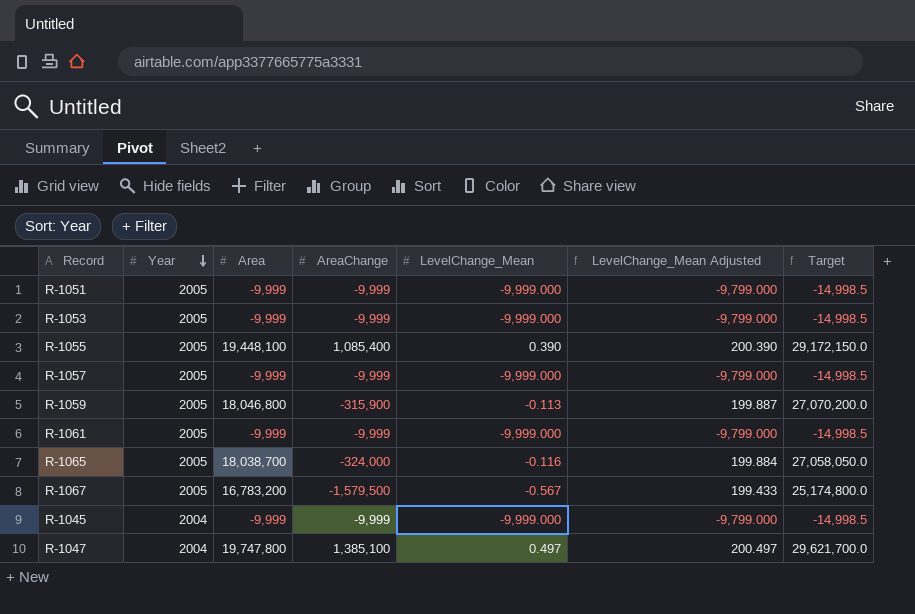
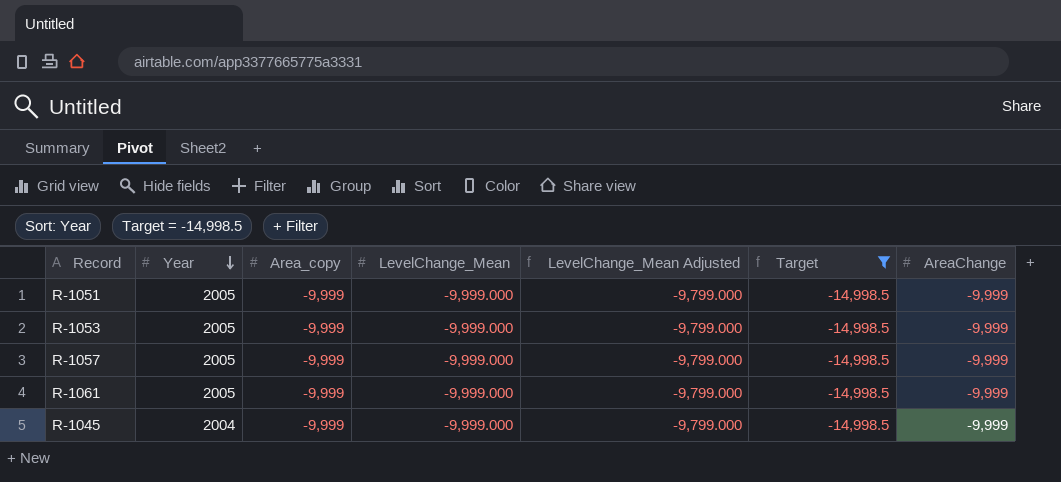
filter: none -> Target = -14,998.5
column name: Area -> Area_copy
column AreaChange | position: 4 -> 7

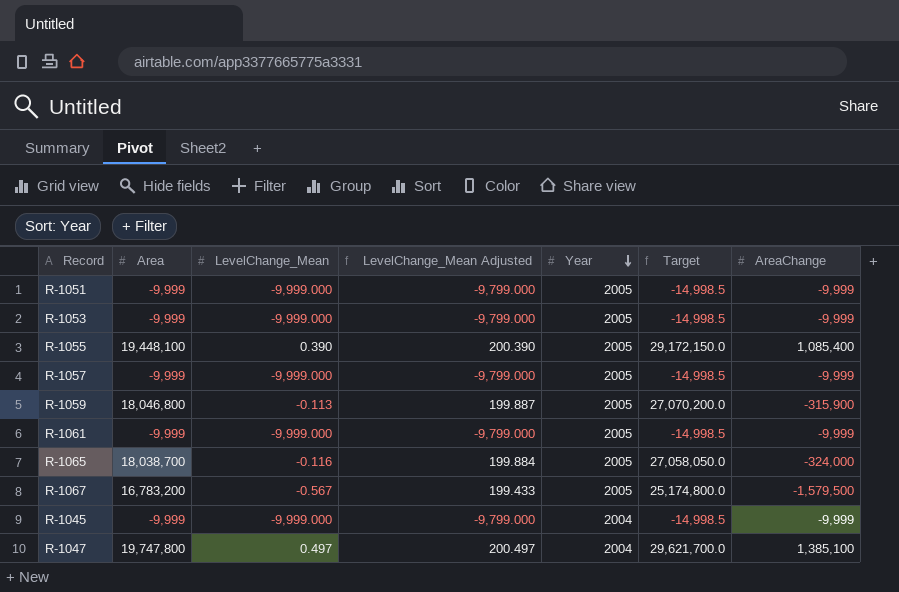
filter: Target = -14,998.5 -> none
column name: Area_copy -> Area
column Year | position: 2 -> 5

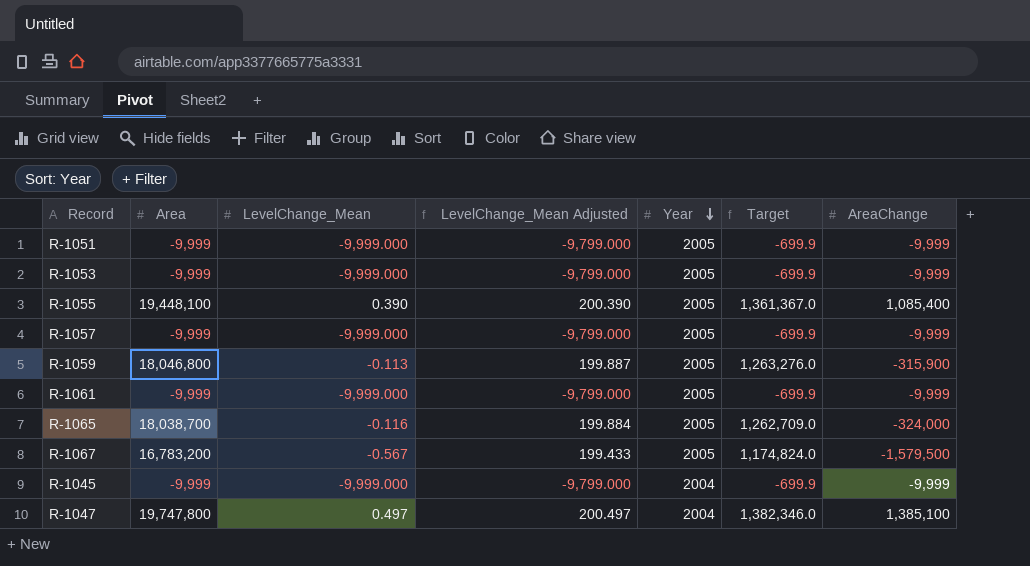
column Target | formula: [Area] * 1.5 -> [Area] * 0.07

